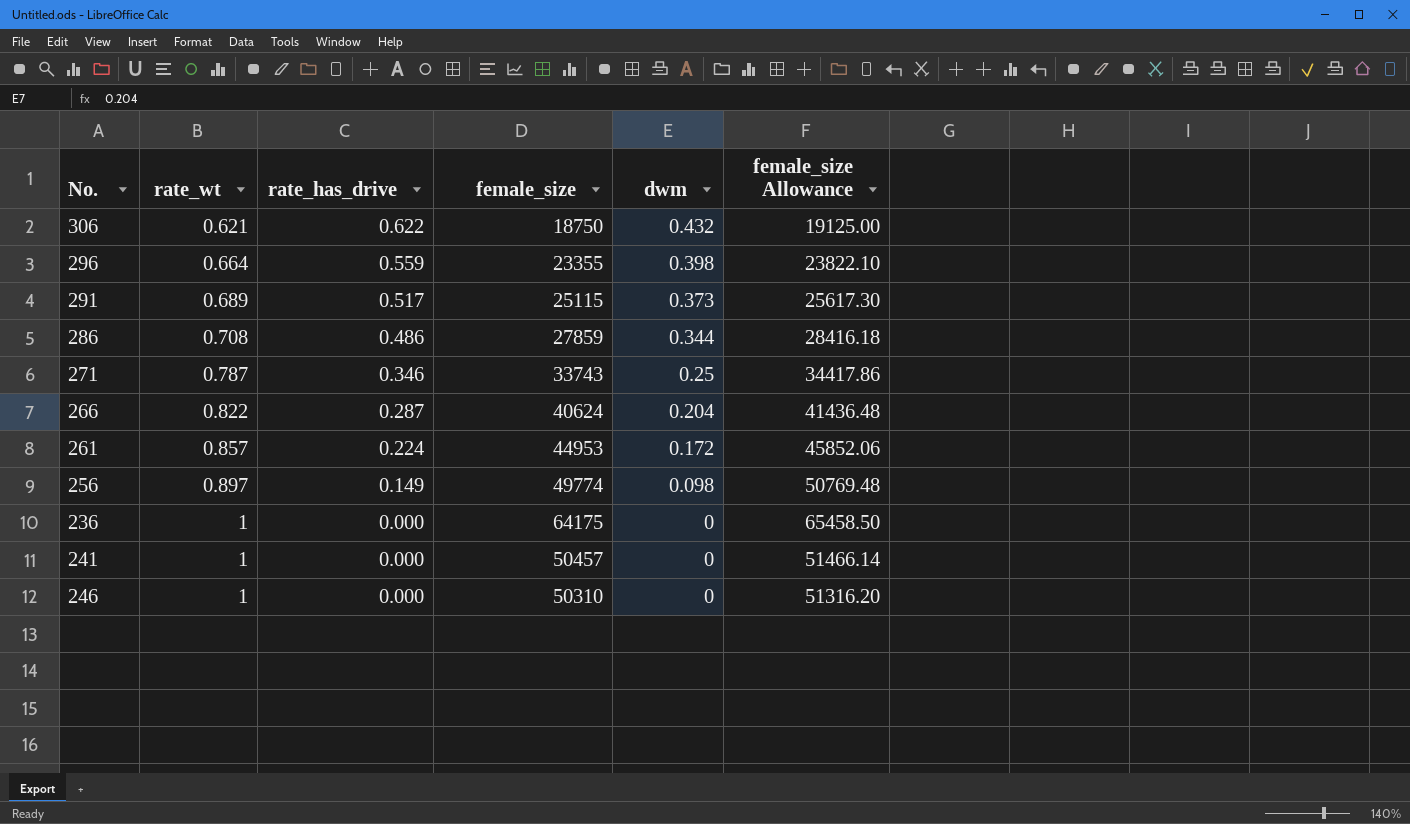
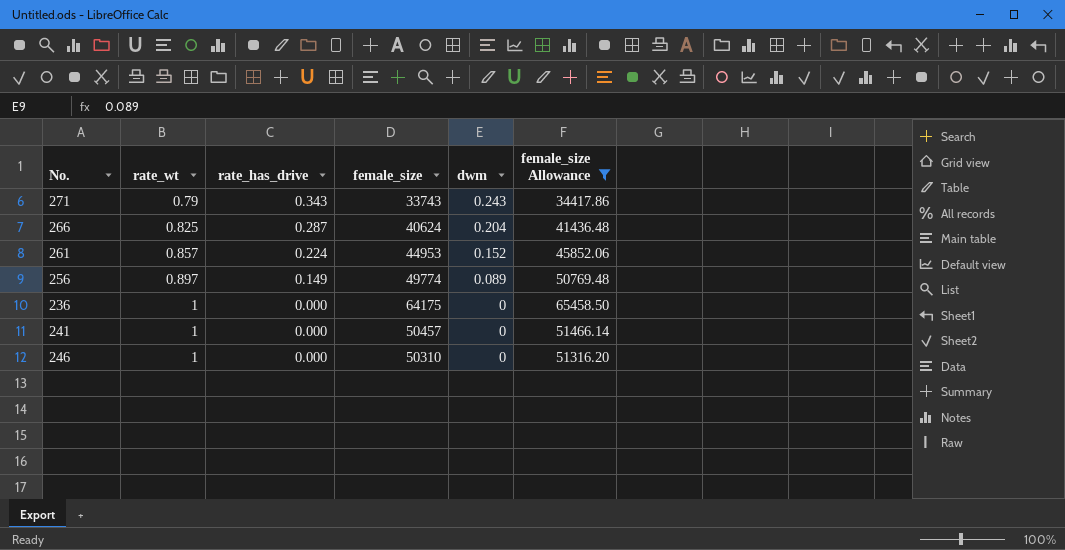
filter: none -> female_size Allowance >= 34417.86
271 | rate_wt: 0.787 -> 0.79
271 | rate_has_drive: 0.346 -> 0.343
271 | dwm: 0.25 -> 0.243
266 | rate_wt: 0.822 -> 0.825
261 | dwm: 0.172 -> 0.152
256 | dwm: 0.098 -> 0.089

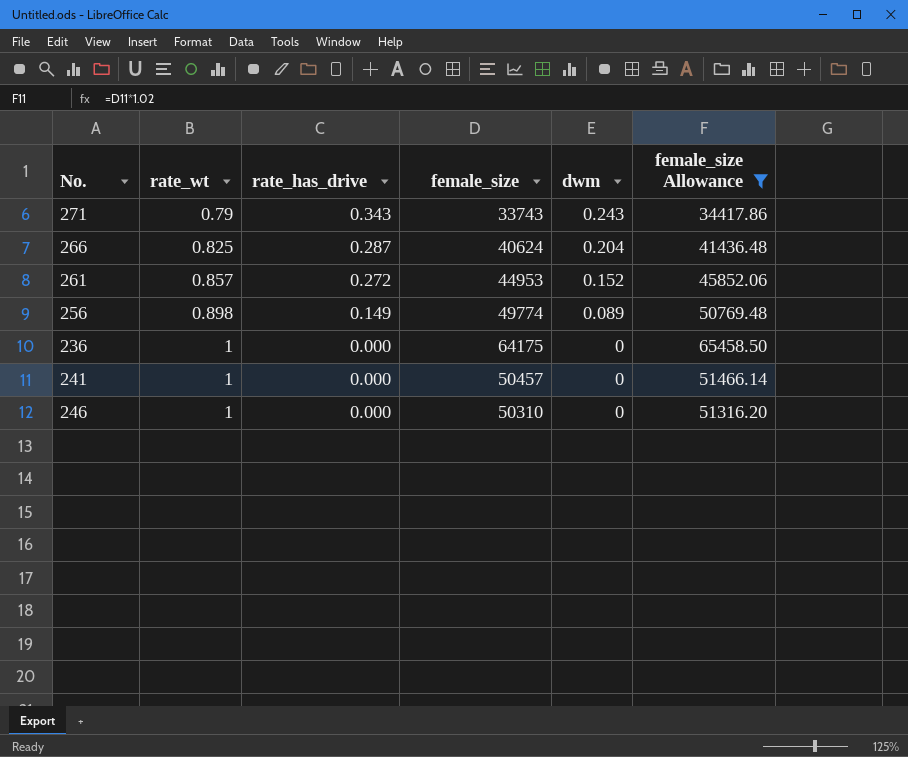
261 | rate_has_drive: 0.224 -> 0.272
256 | rate_wt: 0.897 -> 0.898

